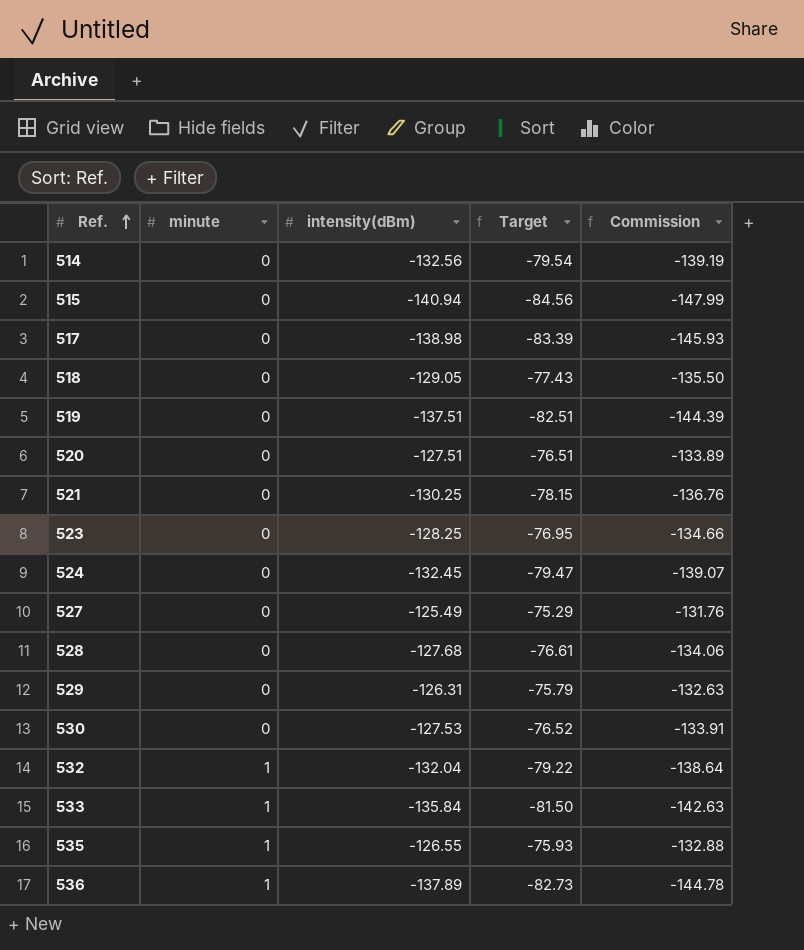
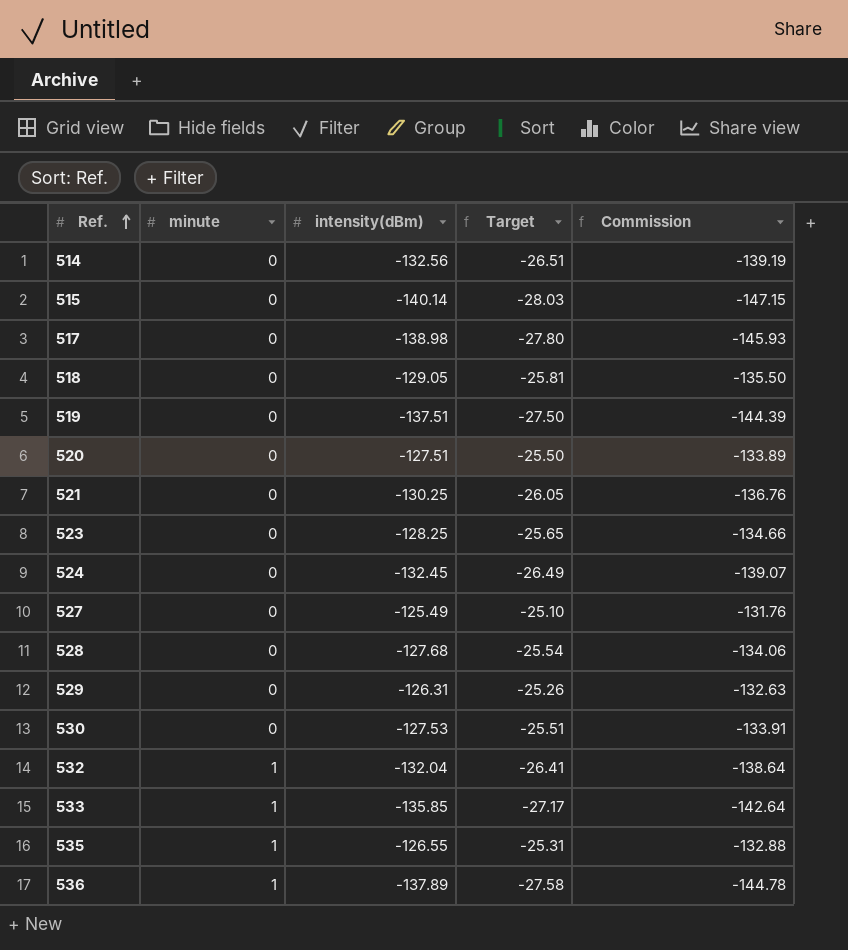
column Target | formula: [intensity(dBm)] * 0.6 -> [intensity(dBm)] * 0.2
515 | intensity(dBm): -140.94 -> -140.14
515 | Commission: -147.99 -> -147.15
533 | intensity(dBm): -135.84 -> -135.85
533 | Commission: -142.63 -> -142.64

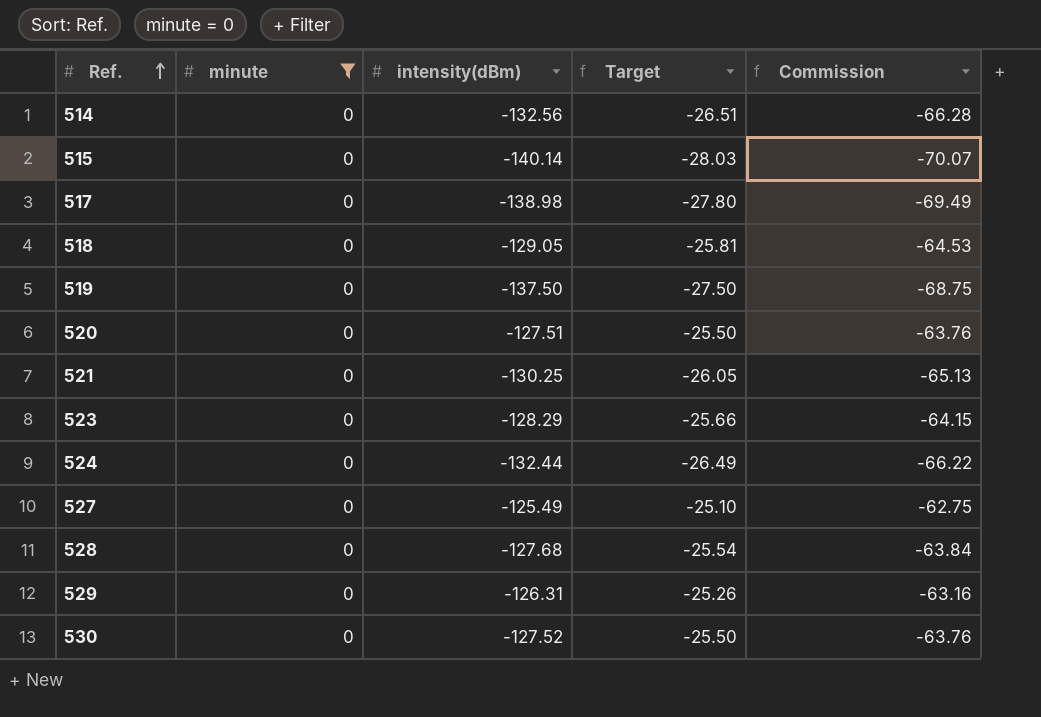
filter: none -> minute = 0
column Commission | formula: [intensity(dBm)] * 1.05 -> [intensity(dBm)] * 0.5
519 | intensity(dBm): -137.51 -> -137.50
523 | intensity(dBm): -128.25 -> -128.29
523 | Target: -25.65 -> -25.66
524 | intensity(dBm): -132.45 -> -132.44
530 | intensity(dBm): -127.53 -> -127.52
530 | Target: -25.51 -> -25.50

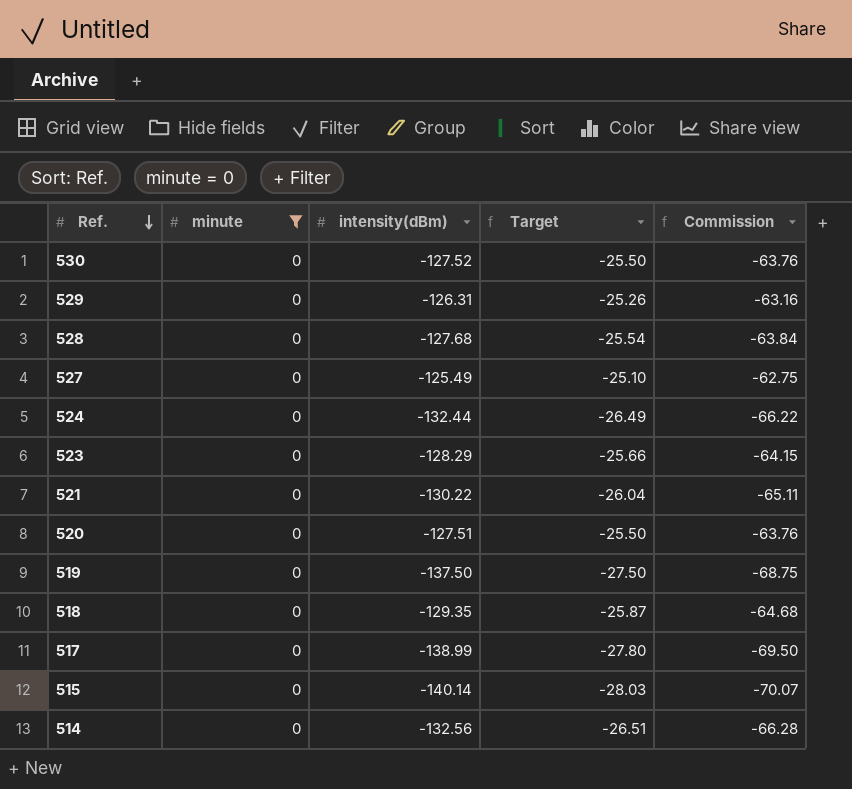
row order: Ref. ascending -> Ref. descending
521 | intensity(dBm): -130.25 -> -130.22
521 | Target: -26.05 -> -26.04
521 | Commission: -65.13 -> -65.11
518 | intensity(dBm): -129.05 -> -129.35
518 | Target: -25.81 -> -25.87
518 | Commission: -64.53 -> -64.68
517 | intensity(dBm): -138.98 -> -138.99
517 | Commission: -69.49 -> -69.50

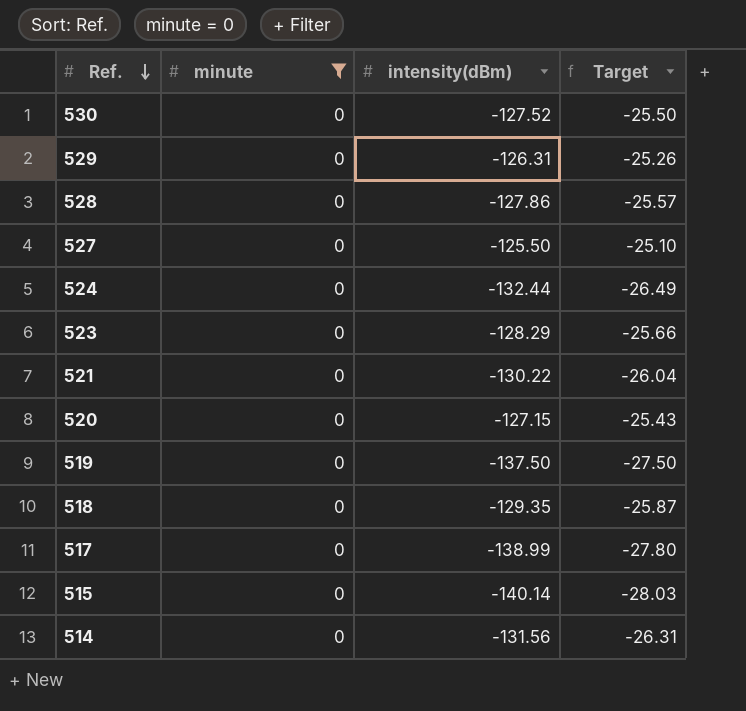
column Commission | formula: [intensity(dBm)] * 0.5 -> none
528 | intensity(dBm): -127.68 -> -127.86
528 | Target: -25.54 -> -25.57
527 | intensity(dBm): -125.49 -> -125.50
520 | intensity(dBm): -127.51 -> -127.15
520 | Target: -25.50 -> -25.43
514 | intensity(dBm): -132.56 -> -131.56
514 | Target: -26.51 -> -26.31

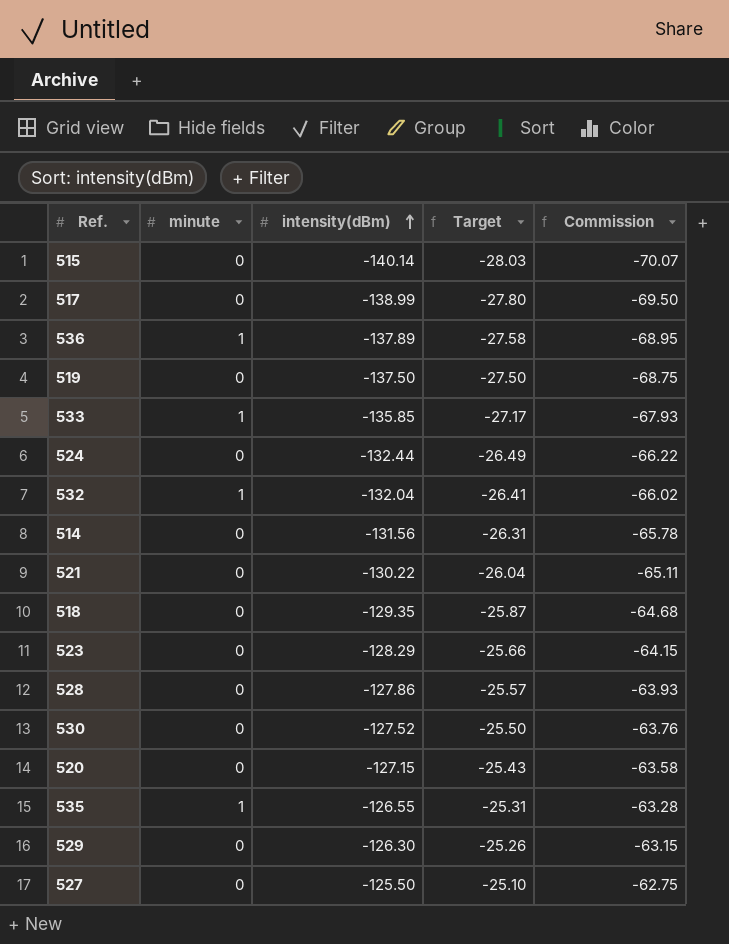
filter: minute = 0 -> none
row order: Ref. descending -> intensity(dBm) ascending
column Commission | formula: none -> [intensity(dBm)] * 0.5
529 | intensity(dBm): -126.31 -> -126.30

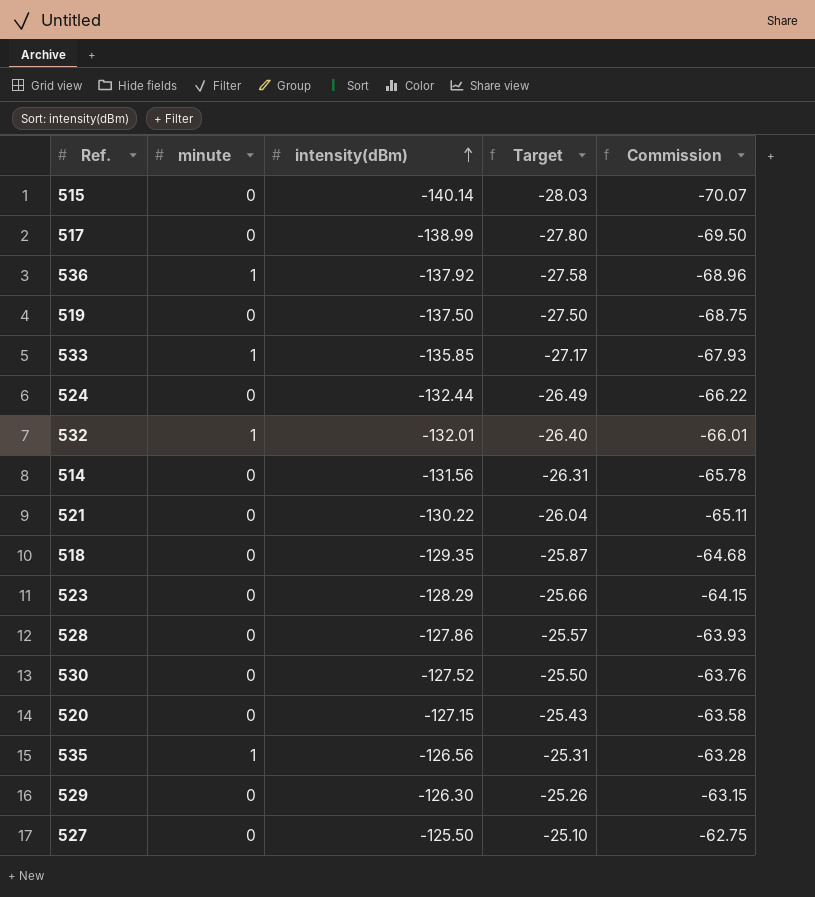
536 | intensity(dBm): -137.89 -> -137.92
536 | Commission: -68.95 -> -68.96
532 | intensity(dBm): -132.04 -> -132.01
532 | Target: -26.41 -> -26.40
532 | Commission: -66.02 -> -66.01
535 | intensity(dBm): -126.55 -> -126.56

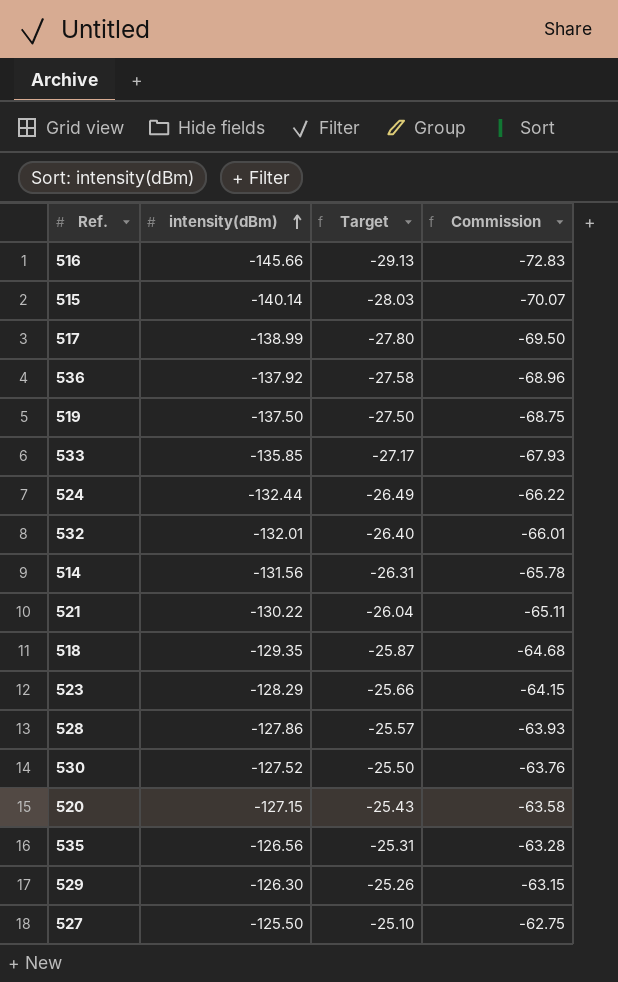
column minute | position: 2 -> none
row 516: none -> -145.66 | -29.13 | -72.83

